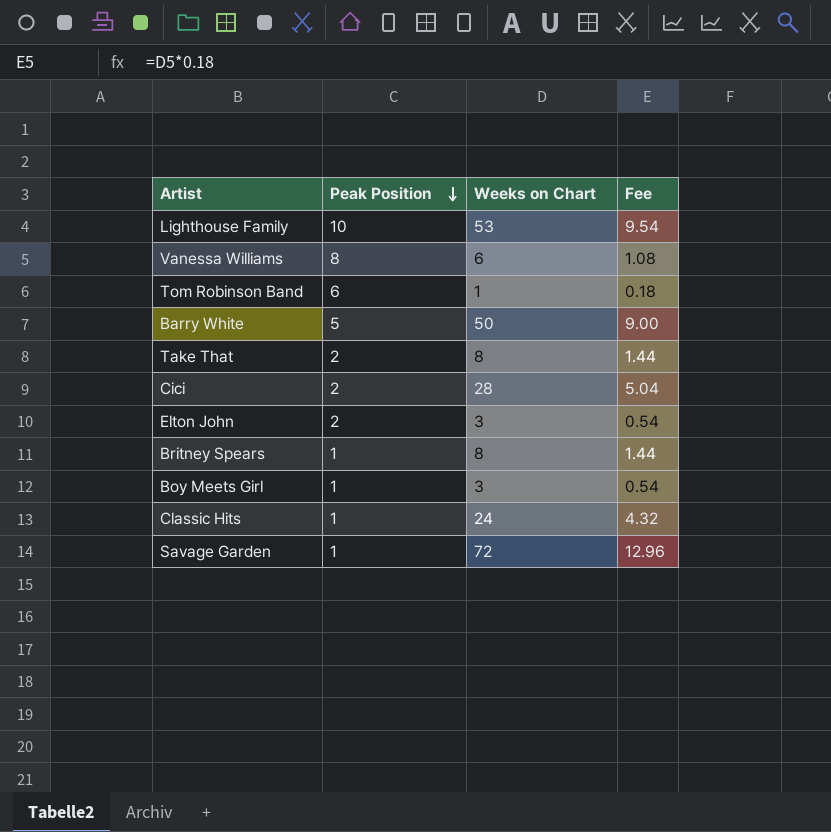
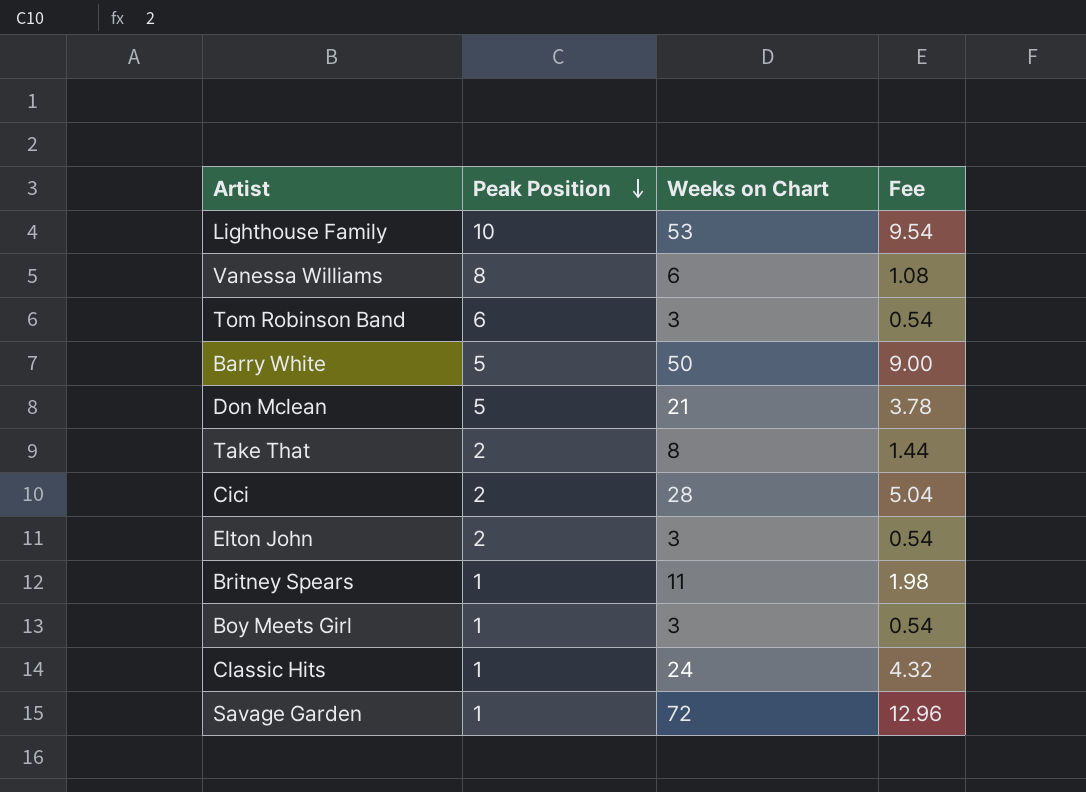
Tom Robinson Band | Weeks on Chart: 1 -> 3
Tom Robinson Band | Fee: 0.18 -> 0.54
row Don Mclean: none -> 5 | 21 | 3.78
Britney Spears | Weeks on Chart: 8 -> 11
Britney Spears | Fee: 1.44 -> 1.98

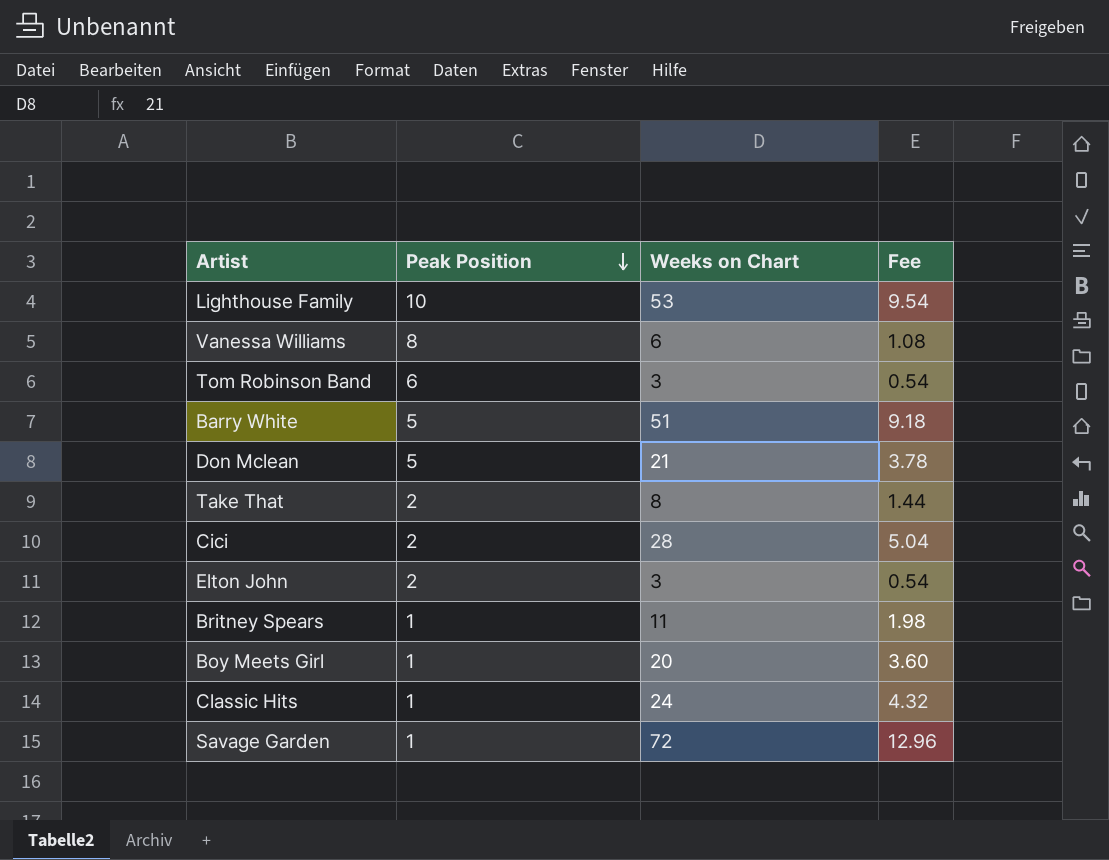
Barry White | Weeks on Chart: 50 -> 51
Barry White | Fee: 9.00 -> 9.18
Boy Meets Girl | Weeks on Chart: 3 -> 20
Boy Meets Girl | Fee: 0.54 -> 3.60

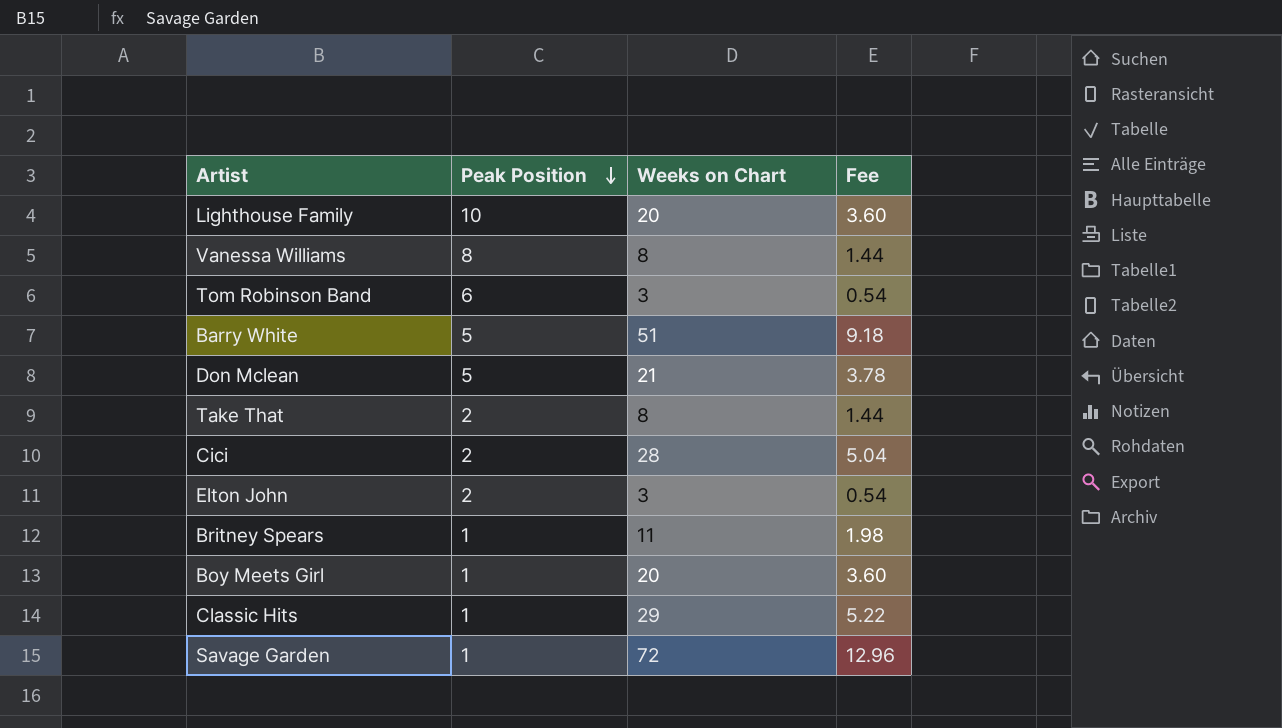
Lighthouse Family | Weeks on Chart: 53 -> 20
Lighthouse Family | Fee: 9.54 -> 3.60
Vanessa Williams | Weeks on Chart: 6 -> 8
Vanessa Williams | Fee: 1.08 -> 1.44
Classic Hits | Weeks on Chart: 24 -> 29
Classic Hits | Fee: 4.32 -> 5.22

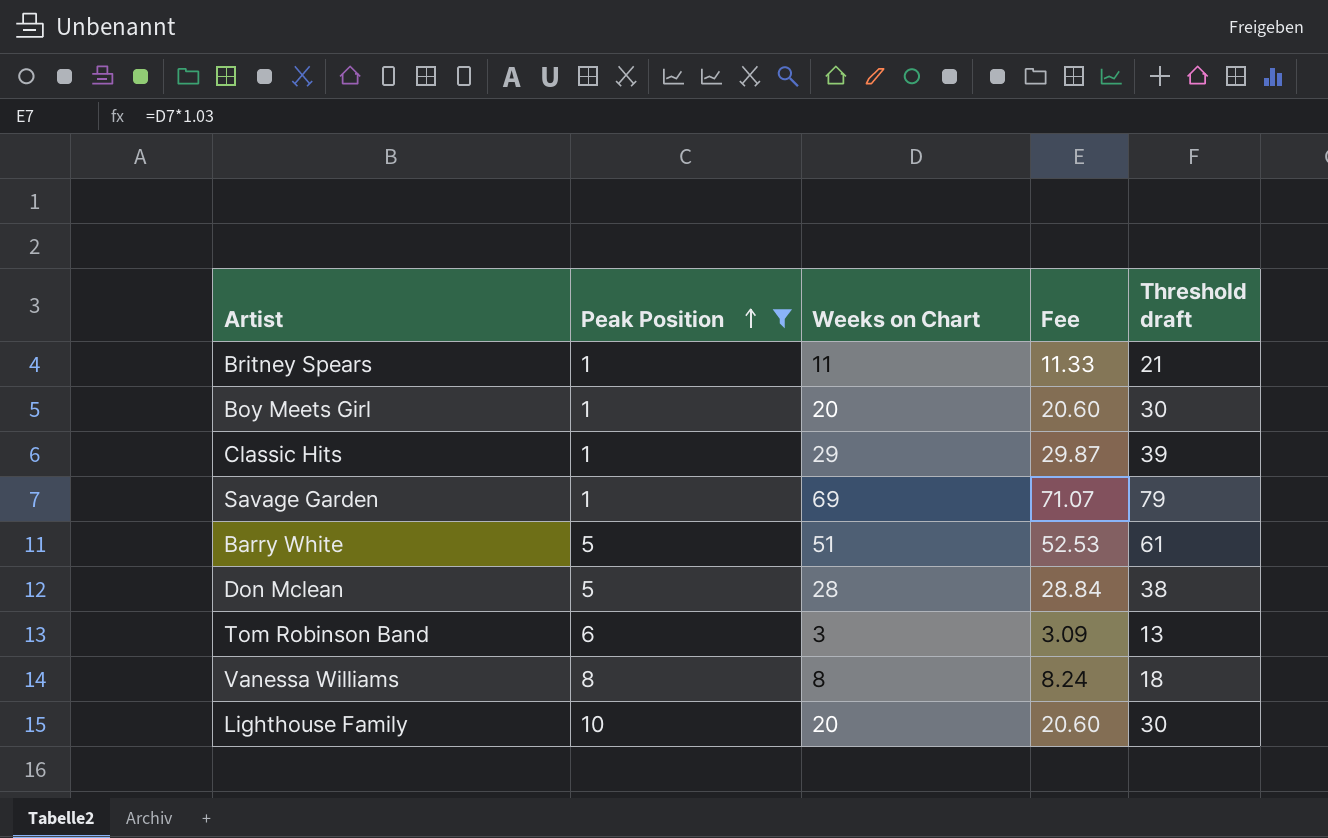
filter: none -> Peak Position != 2
row order: Peak Position descending -> Peak Position ascending
column Fee | formula: [Weeks on Chart] * 0.18 -> [Weeks on Chart] * 1.03
column Threshold draft | formula: none -> [Weeks on Chart] + 10
Savage Garden | Weeks on Chart: 72 -> 69
Don Mclean | Weeks on Chart: 21 -> 28

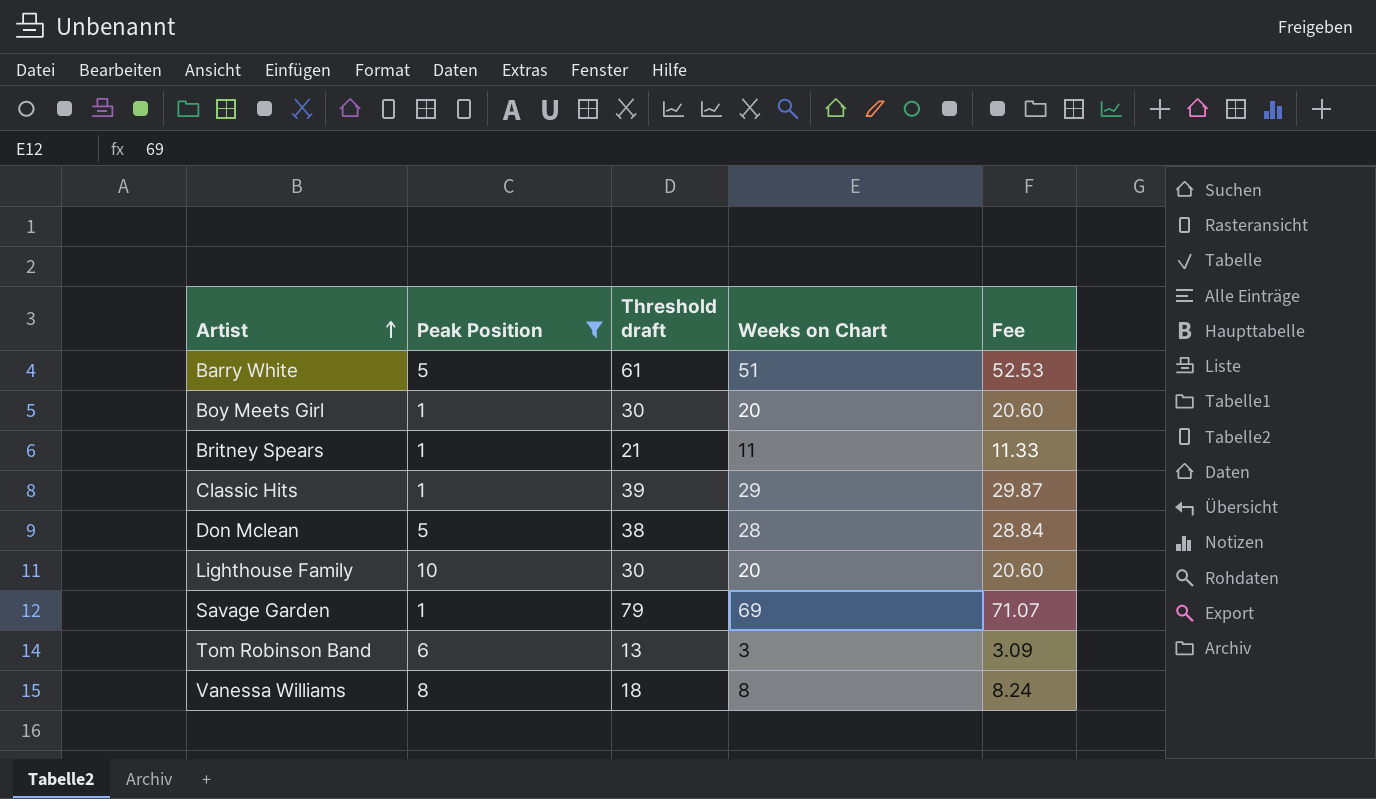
row order: Peak Position ascending -> Artist ascending
column Threshold draft | position: 5 -> 3

